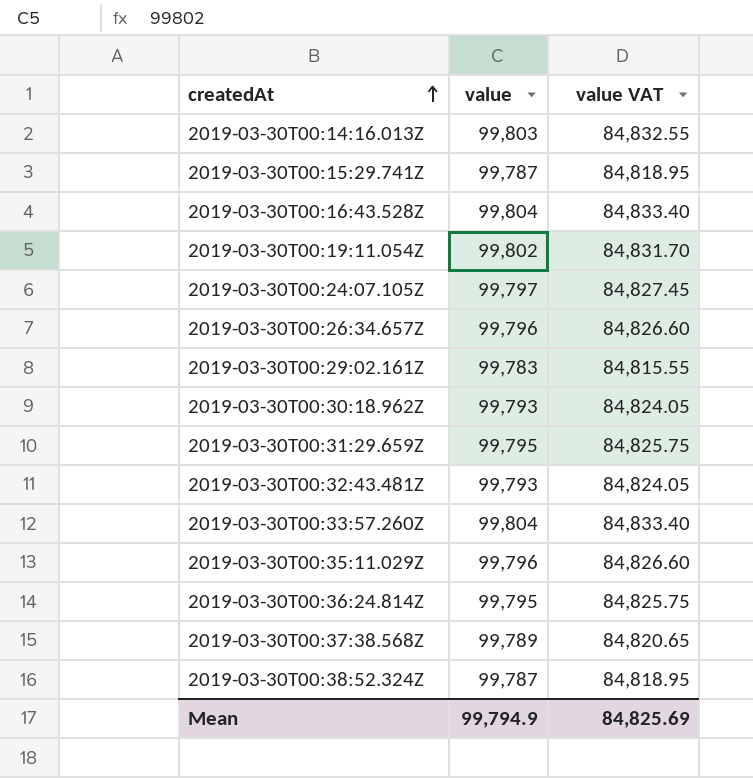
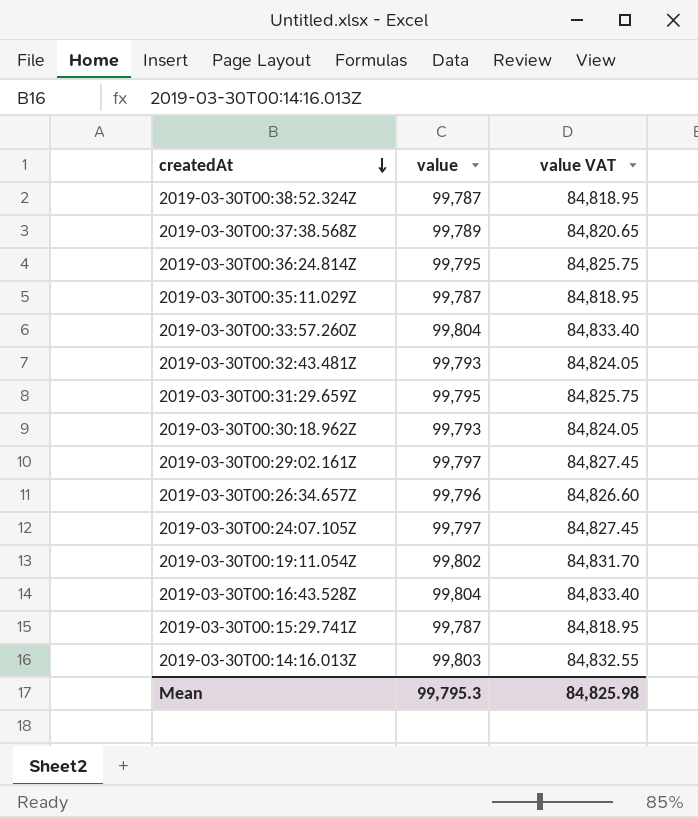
row order: createdAt ascending -> createdAt descending
2019-03-30T00:35:11.029Z | value: 99,796 -> 99,787
2019-03-30T00:35:11.029Z | value VAT: 84,826.60 -> 84,818.95
2019-03-30T00:29:02.161Z | value: 99,783 -> 99,797
2019-03-30T00:29:02.161Z | value VAT: 84,815.55 -> 84,827.45
Mean | value: 99,794.9 -> 99,795.3
Mean | value VAT: 84,825.69 -> 84,825.98

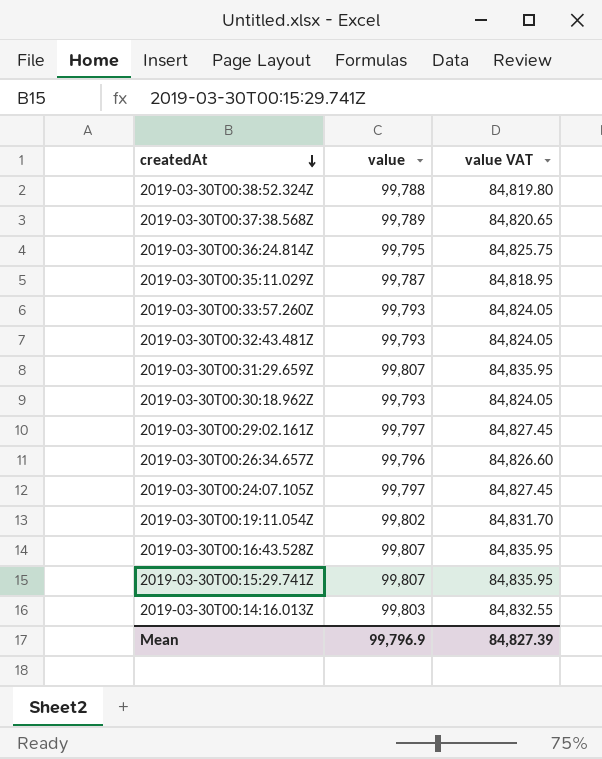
2019-03-30T00:38:52.324Z | value: 99,787 -> 99,788
2019-03-30T00:38:52.324Z | value VAT: 84,818.95 -> 84,819.80
2019-03-30T00:33:57.260Z | value: 99,804 -> 99,793
2019-03-30T00:33:57.260Z | value VAT: 84,833.40 -> 84,824.05
2019-03-30T00:31:29.659Z | value: 99,795 -> 99,807
2019-03-30T00:31:29.659Z | value VAT: 84,825.75 -> 84,835.95
2019-03-30T00:16:43.528Z | value: 99,804 -> 99,807
2019-03-30T00:16:43.528Z | value VAT: 84,833.40 -> 84,835.95
2019-03-30T00:15:29.741Z | value: 99,787 -> 99,807
2019-03-30T00:15:29.741Z | value VAT: 84,818.95 -> 84,835.95
Mean | value: 99,795.3 -> 99,796.9
Mean | value VAT: 84,825.98 -> 84,827.39

